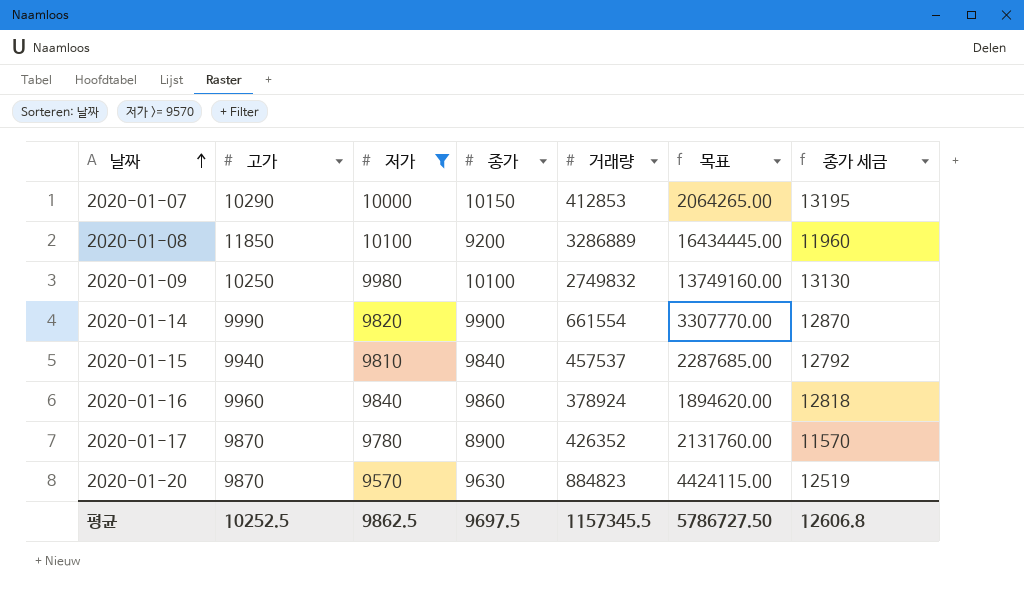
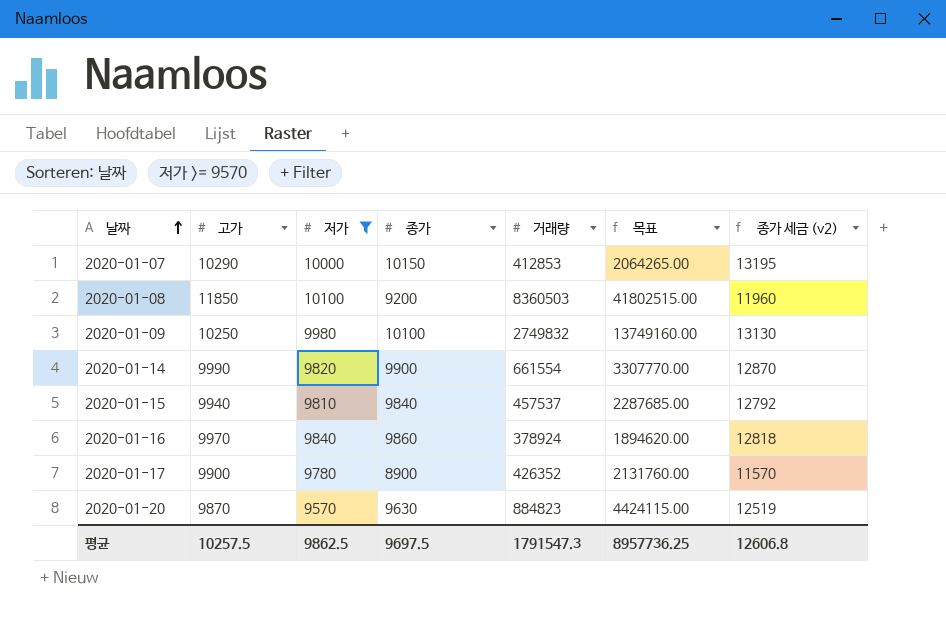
column name: 종가 세금 -> 종가 세금 (v2)
2020-01-08 | 거래량: 3286889 -> 8360503
2020-01-08 | 목표: 16434445.00 -> 41802515.00
2020-01-16 | 고가: 9960 -> 9970
2020-01-17 | 고가: 9870 -> 9900
평균 | 고가: 10252.5 -> 10257.5
평균 | 거래량: 1157345.5 -> 1791547.3
평균 | 목표: 5786727.50 -> 8957736.25

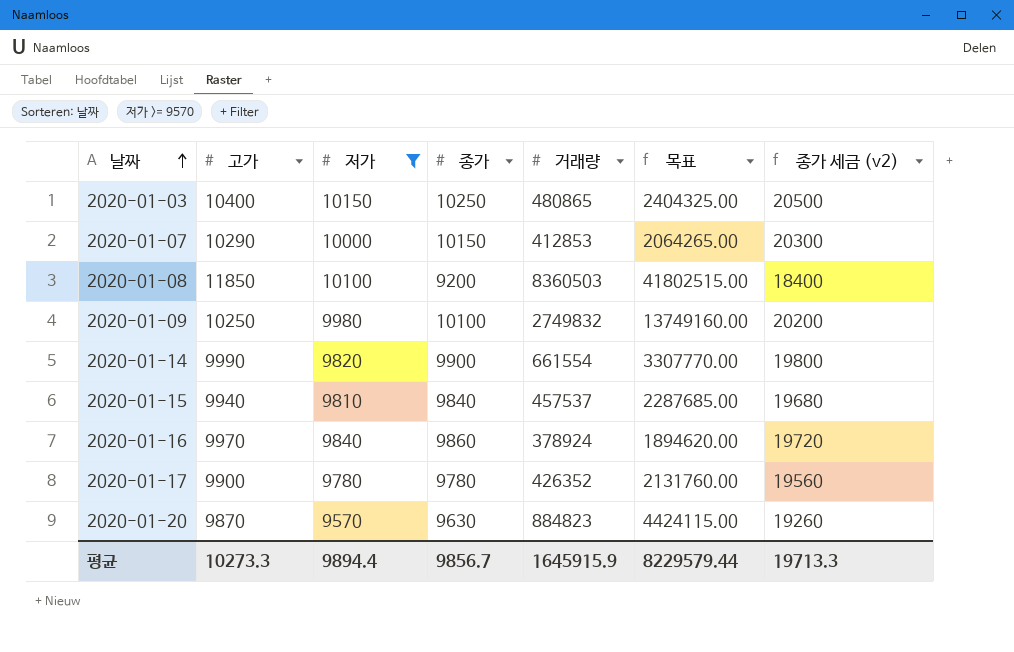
column 종가 세금 (v2) | formula: [종가] * 1.3 -> [종가] * 2
row 2020-01-03: none -> 10400 | 10150 | 10250 | 480865 | 2404325.00 | 20500
2020-01-17 | 종가: 8900 -> 9780
평균 | 고가: 10257.5 -> 10273.3
평균 | 저가: 9862.5 -> 9894.4
평균 | 종가: 9697.5 -> 9856.7
평균 | 거래량: 1791547.3 -> 1645915.9
평균 | 목표: 8957736.25 -> 8229579.44
평균 | 종가 세금 (v2): 12606.8 -> 19713.3

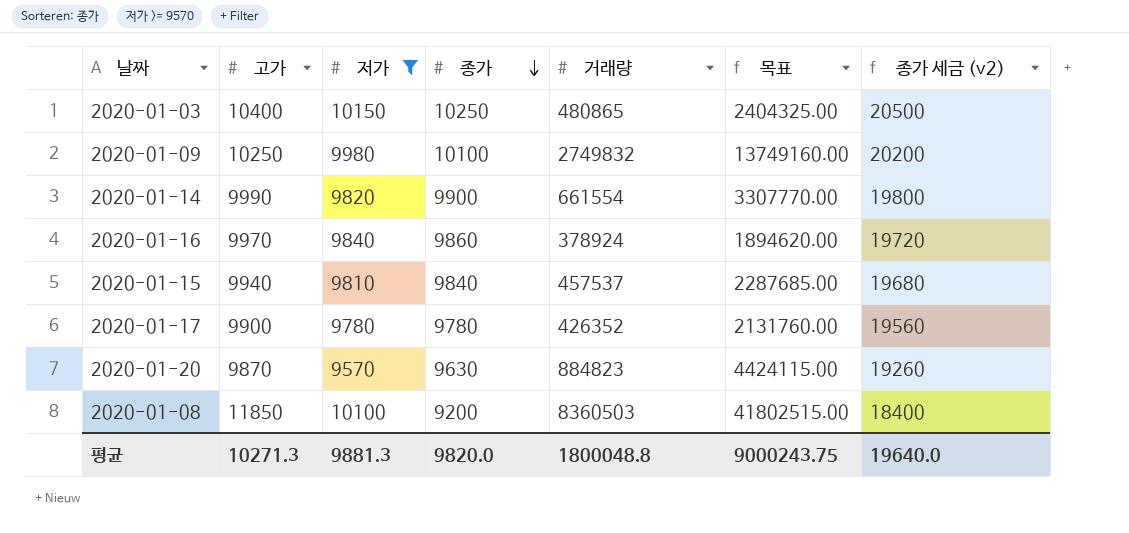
row order: 날짜 ascending -> 종가 descending
row 2020-01-07: 10290 | 10000 | 10150 | 412853 | 2064265.00 | 20300 -> none
평균 | 고가: 10273.3 -> 10271.3
평균 | 저가: 9894.4 -> 9881.3
평균 | 종가: 9856.7 -> 9820.0
평균 | 거래량: 1645915.9 -> 1800048.8
평균 | 목표: 8229579.44 -> 9000243.75
평균 | 종가 세금 (v2): 19713.3 -> 19640.0

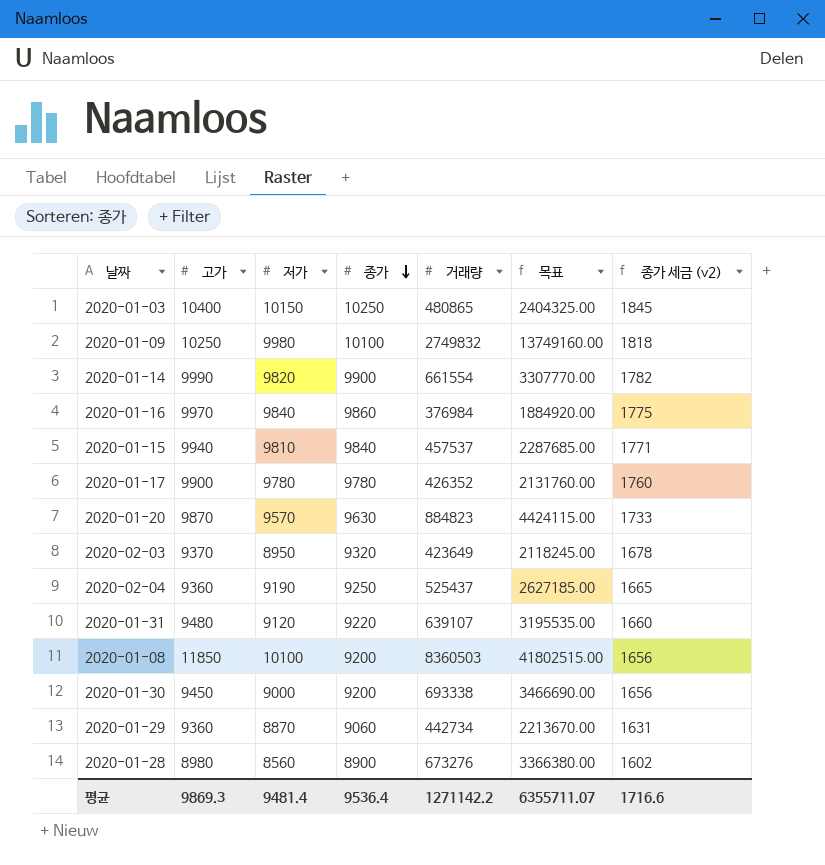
filter: 저가 >= 9570 -> none
column 종가 세금 (v2) | formula: [종가] * 2 -> [종가] * 0.18
2020-01-16 | 거래량: 378924 -> 376984
2020-01-16 | 목표: 1894620.00 -> 1884920.00
평균 | 고가: 10271.3 -> 9869.3
평균 | 저가: 9881.3 -> 9481.4
평균 | 종가: 9820.0 -> 9536.4
평균 | 거래량: 1800048.8 -> 1271142.2
평균 | 목표: 9000243.75 -> 6355711.07
평균 | 종가 세금 (v2): 19640.0 -> 1716.6

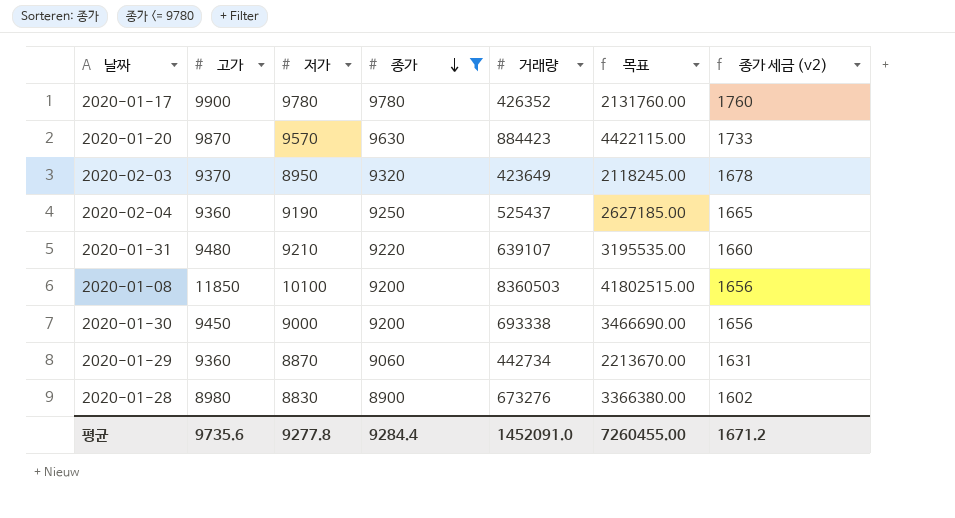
filter: none -> 종가 <= 9780
2020-01-20 | 거래량: 884823 -> 884423
2020-01-20 | 목표: 4424115.00 -> 4422115.00
2020-01-31 | 저가: 9120 -> 9210
2020-01-28 | 저가: 8560 -> 8830
평균 | 고가: 9869.3 -> 9735.6
평균 | 저가: 9481.4 -> 9277.8
평균 | 종가: 9536.4 -> 9284.4
평균 | 거래량: 1271142.2 -> 1452091.0
평균 | 목표: 6355711.07 -> 7260455.00
평균 | 종가 세금 (v2): 1716.6 -> 1671.2

